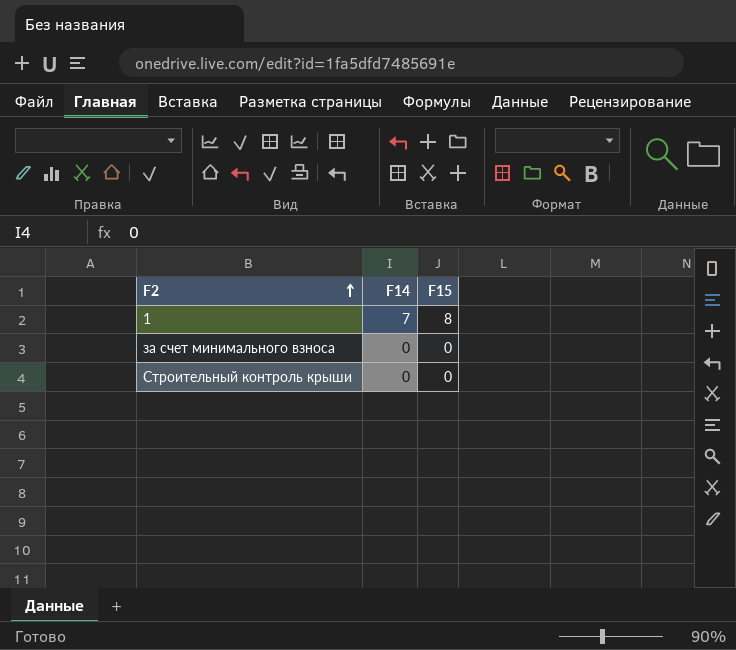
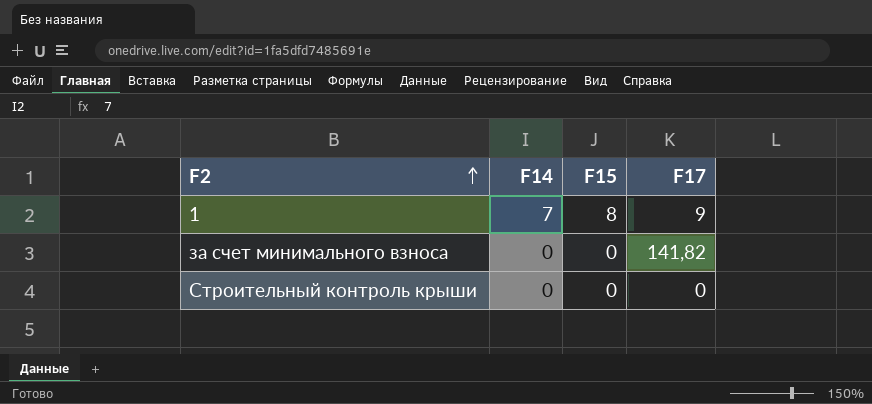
column F17 | position: none -> 4

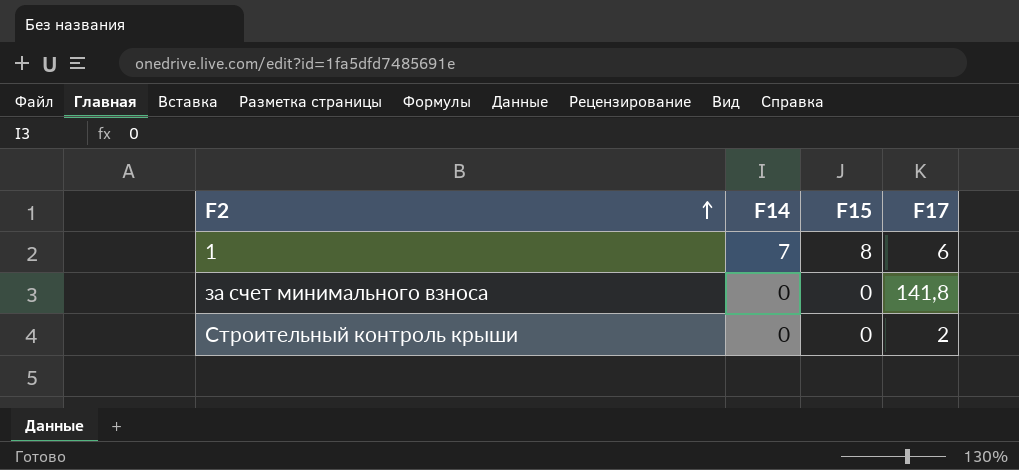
1 | F17: 9 -> 6
за счет минимального взноса | F17: 141,82 -> 141,8
Строительный контроль крыши | F17: 0 -> 2

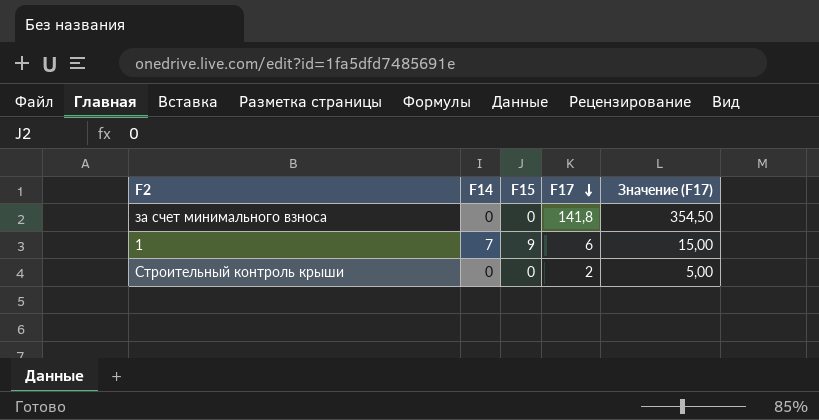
row order: F2 ascending -> F17 descending
column Значение (F17) | formula: none -> [F17] * 2,5
1 | F15: 8 -> 9

